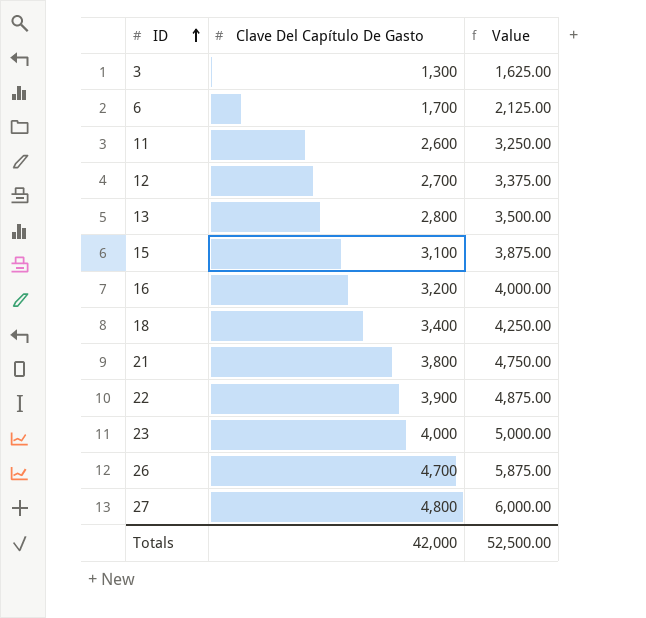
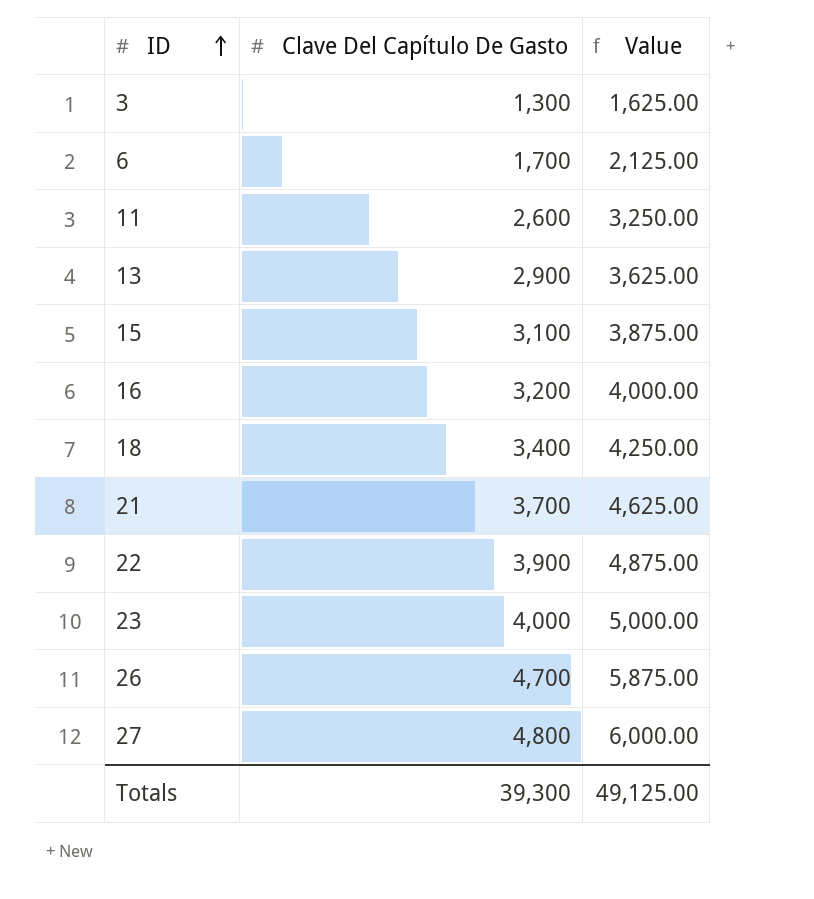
row 12: 2,700 | 3,375.00 -> none
13 | Clave Del Capítulo De Gasto: 2,800 -> 2,900
13 | Value: 3,500.00 -> 3,625.00
21 | Clave Del Capítulo De Gasto: 3,800 -> 3,700
21 | Value: 4,750.00 -> 4,625.00
Totals | Clave Del Capítulo De Gasto: 42,000 -> 39,300
Totals | Value: 52,500.00 -> 49,125.00

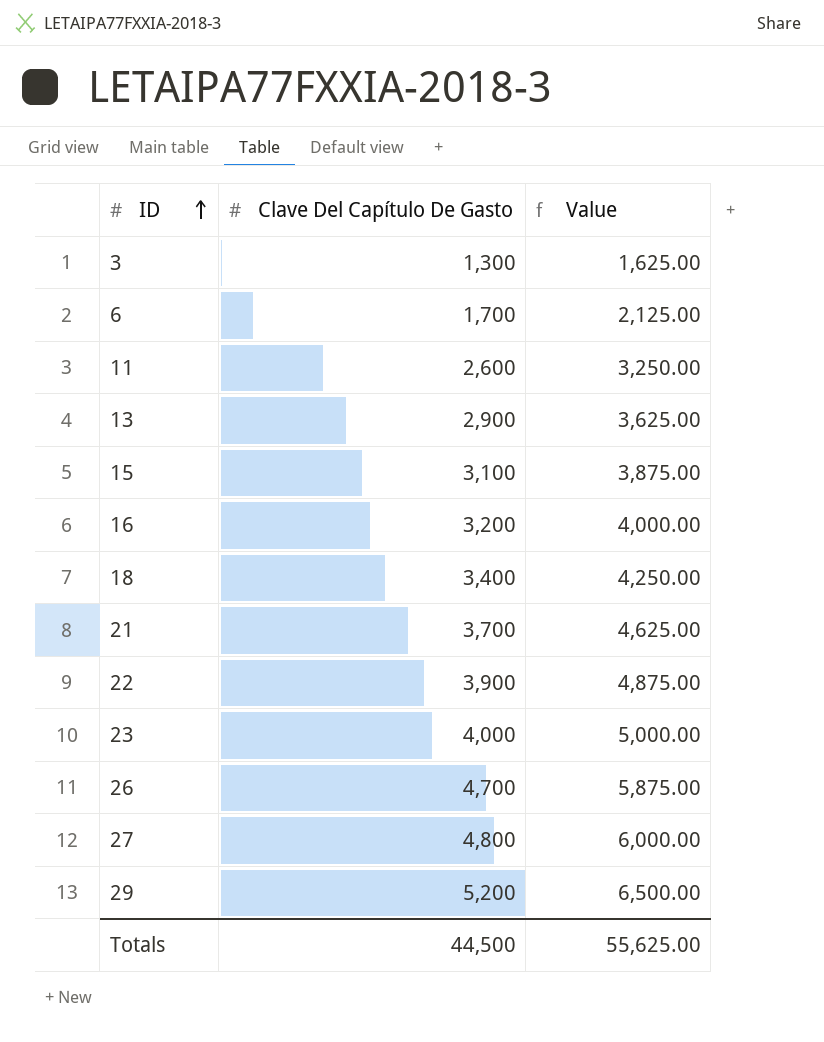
row 29: none -> 5,200 | 6,500.00
Totals | Clave Del Capítulo De Gasto: 39,300 -> 44,500
Totals | Value: 49,125.00 -> 55,625.00

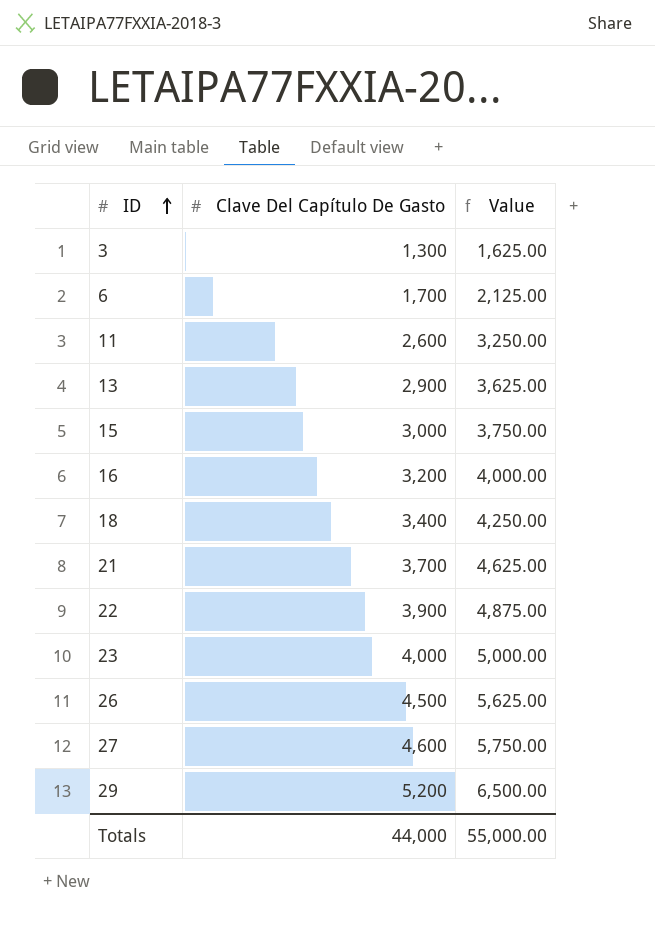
15 | Clave Del Capítulo De Gasto: 3,100 -> 3,000
15 | Value: 3,875.00 -> 3,750.00
26 | Clave Del Capítulo De Gasto: 4,700 -> 4,500
26 | Value: 5,875.00 -> 5,625.00
27 | Clave Del Capítulo De Gasto: 4,800 -> 4,600
27 | Value: 6,000.00 -> 5,750.00
Totals | Clave Del Capítulo De Gasto: 44,500 -> 44,000
Totals | Value: 55,625.00 -> 55,000.00

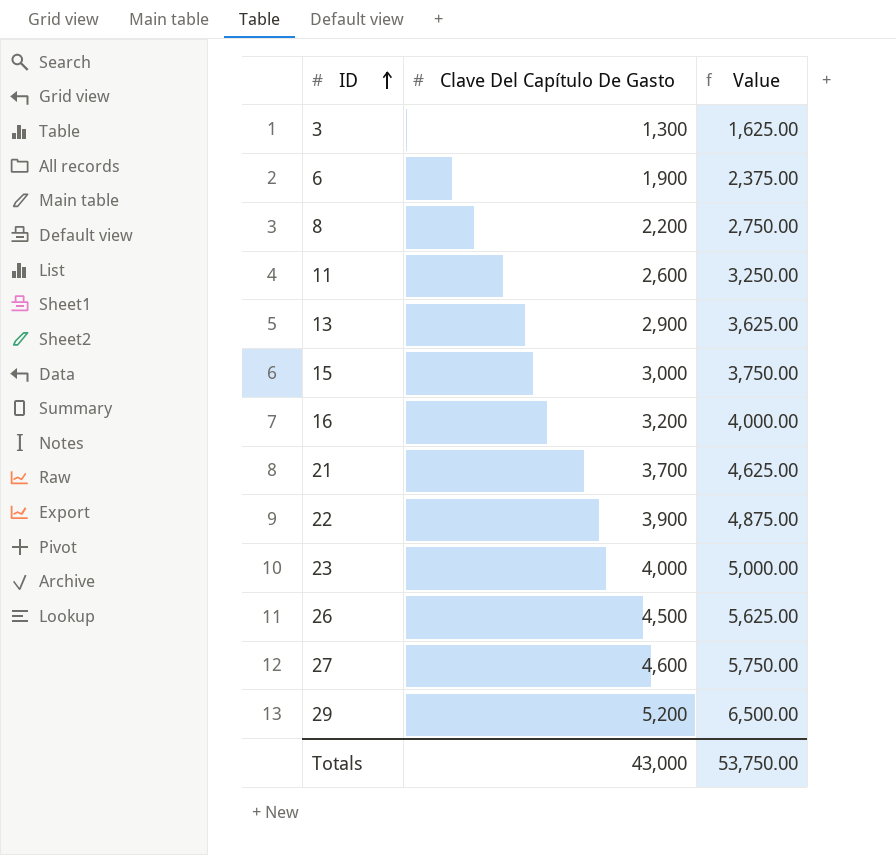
row 18: 3,400 | 4,250.00 -> none
6 | Clave Del Capítulo De Gasto: 1,700 -> 1,900
6 | Value: 2,125.00 -> 2,375.00
row 8: none -> 2,200 | 2,750.00
Totals | Clave Del Capítulo De Gasto: 44,000 -> 43,000
Totals | Value: 55,000.00 -> 53,750.00

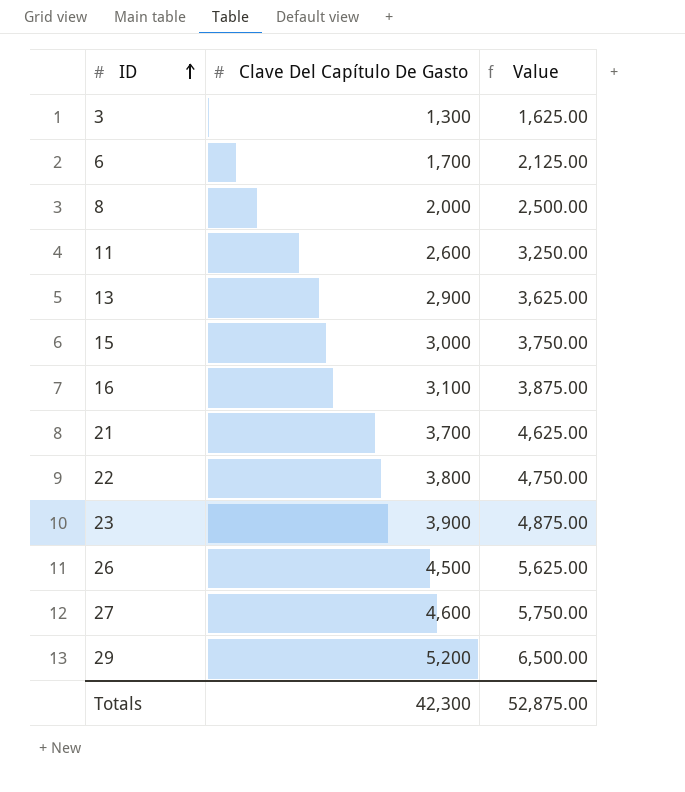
6 | Clave Del Capítulo De Gasto: 1,900 -> 1,700
6 | Value: 2,375.00 -> 2,125.00
8 | Clave Del Capítulo De Gasto: 2,200 -> 2,000
8 | Value: 2,750.00 -> 2,500.00
16 | Clave Del Capítulo De Gasto: 3,200 -> 3,100
16 | Value: 4,000.00 -> 3,875.00
22 | Clave Del Capítulo De Gasto: 3,900 -> 3,800
22 | Value: 4,875.00 -> 4,750.00
23 | Clave Del Capítulo De Gasto: 4,000 -> 3,900
23 | Value: 5,000.00 -> 4,875.00
Totals | Clave Del Capítulo De Gasto: 43,000 -> 42,300
Totals | Value: 53,750.00 -> 52,875.00

